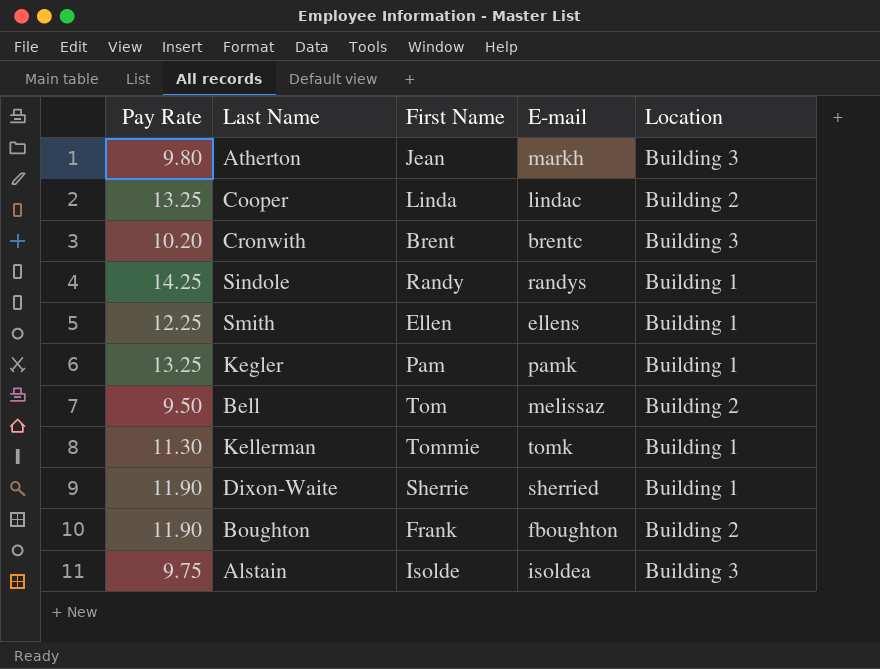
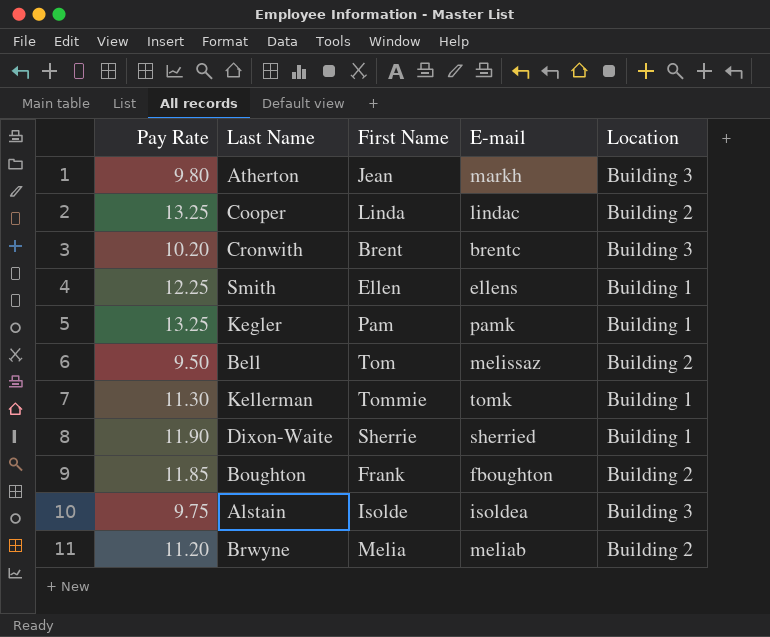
row Sindole: 14.25 | Randy | randys | Building 1 -> none
Boughton | Pay Rate: 11.90 -> 11.85
row Brwyne: none -> 11.20 | Melia | meliab | Building 2

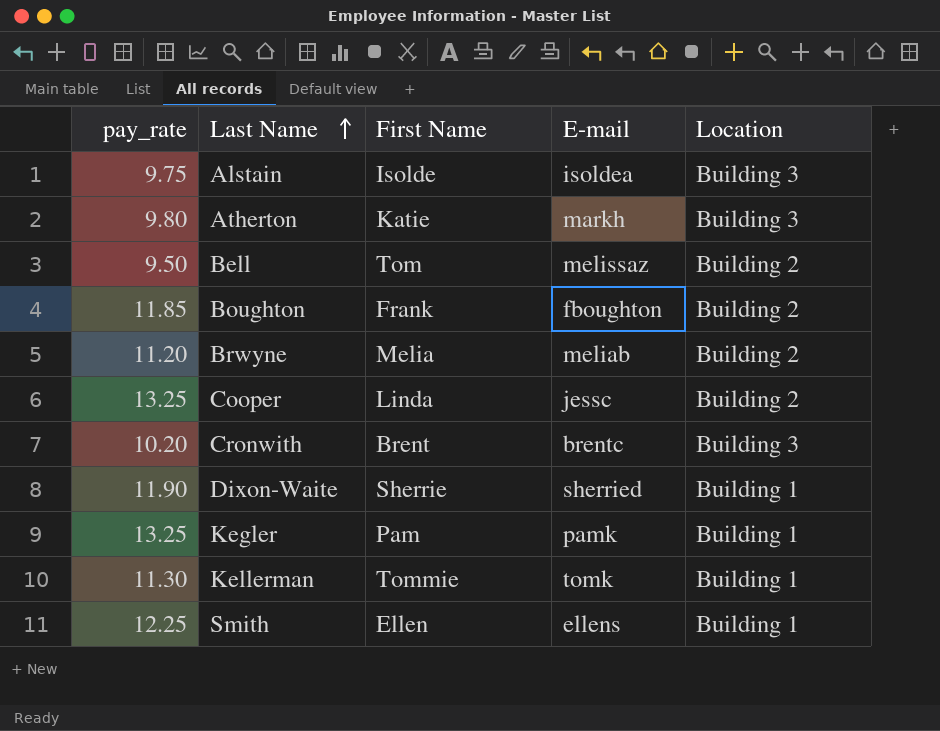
row order: none -> Last Name ascending
column name: Pay Rate -> pay_rate
Atherton | First Name: Jean -> Katie
Cooper | E-mail: lindac -> jessc

